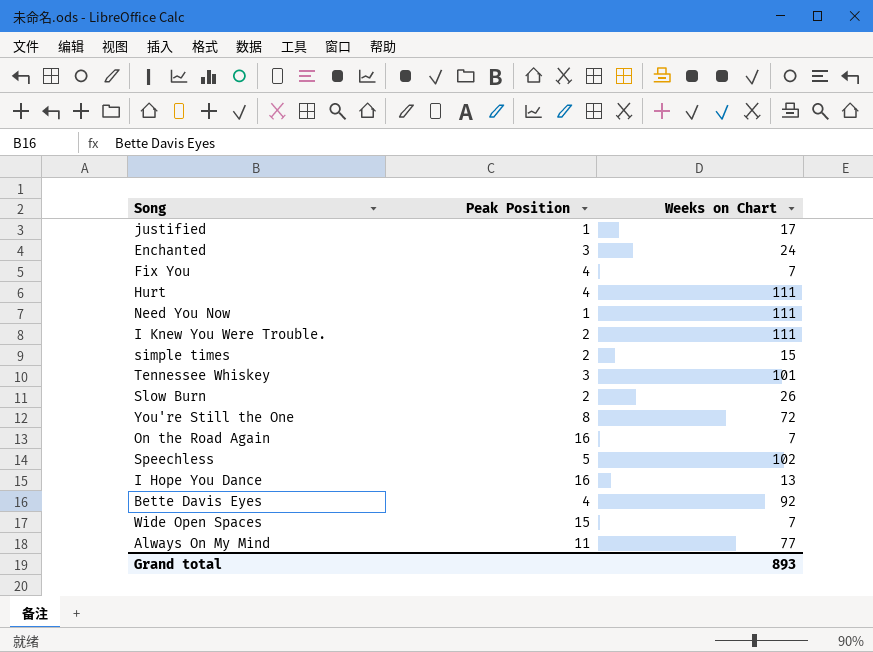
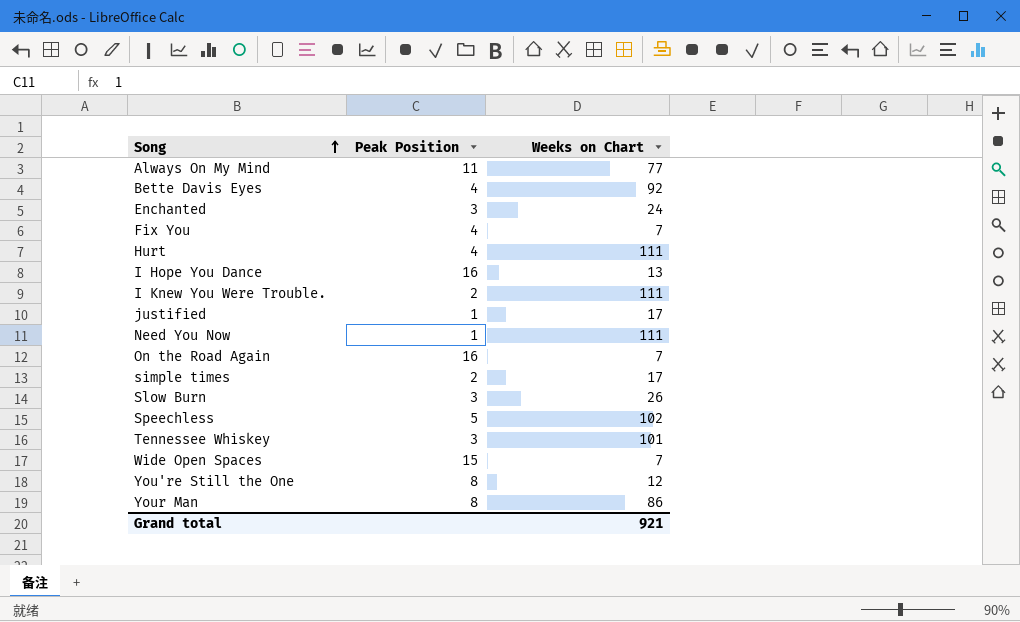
row order: none -> Song ascending
simple times | Weeks on Chart: 15 -> 17
Slow Burn | Peak Position: 2 -> 3
You're Still the One | Weeks on Chart: 72 -> 12
row Your Man: none -> 8 | 86
Grand total | Weeks on Chart: 893 -> 921

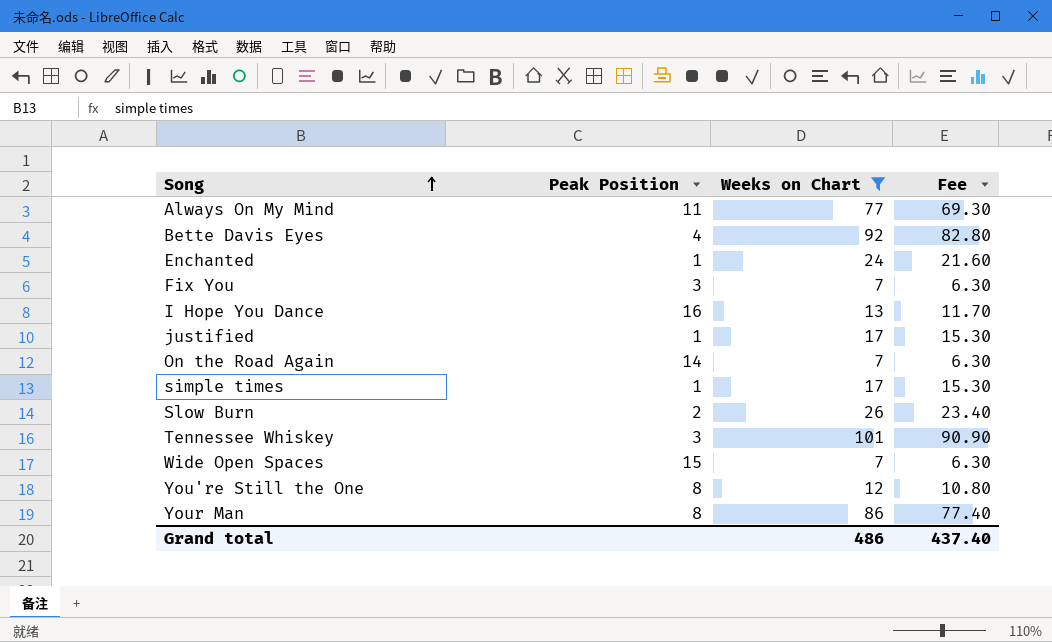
filter: none -> Weeks on Chart <= 101
column Fee | formula: none -> [Weeks on Chart] * 0.9
Enchanted | Peak Position: 3 -> 1
Fix You | Peak Position: 4 -> 3
On the Road Again | Peak Position: 16 -> 14
simple times | Peak Position: 2 -> 1
Slow Burn | Peak Position: 3 -> 2
Grand total | Weeks on Chart: 921 -> 486

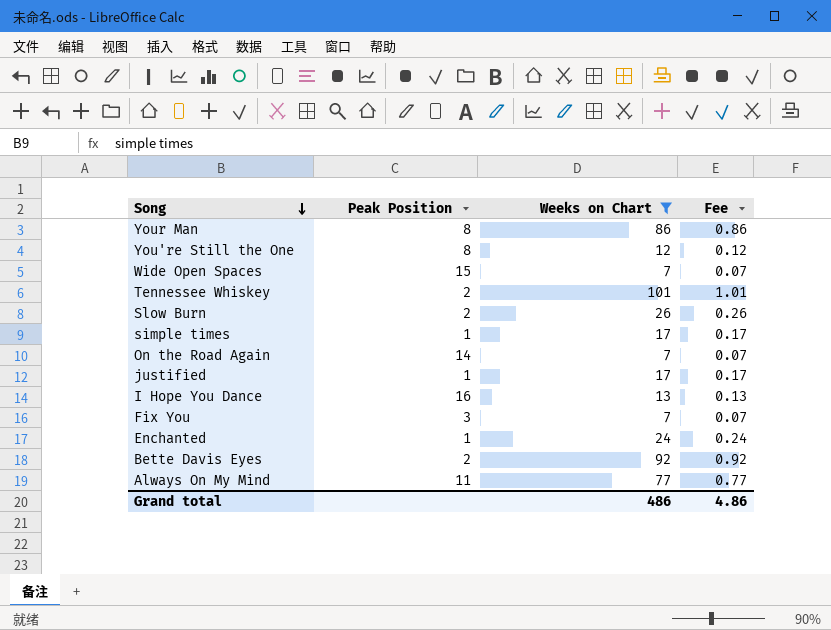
row order: Song ascending -> Song descending
column Fee | formula: [Weeks on Chart] * 0.9 -> [Weeks on Chart] * 0.01
Tennessee Whiskey | Peak Position: 3 -> 2
Bette Davis Eyes | Peak Position: 4 -> 2
Grand total | Fee: 437.40 -> 4.86

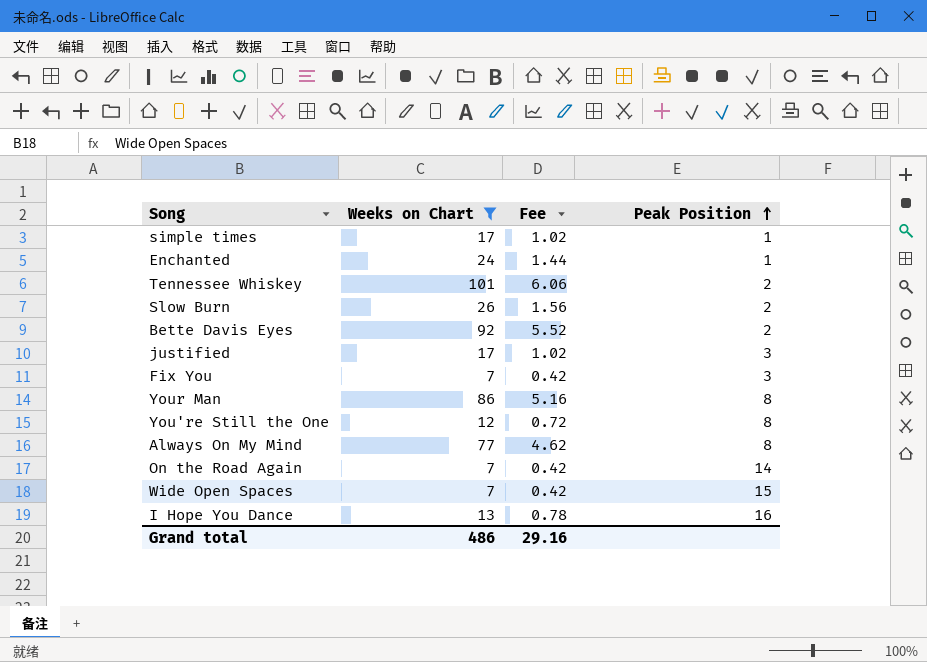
row order: Song descending -> Peak Position ascending
column Fee | formula: [Weeks on Chart] * 0.01 -> [Weeks on Chart] * 0.06
column Peak Position | position: 2 -> 4
justified | Peak Position: 1 -> 3
Always On My Mind | Peak Position: 11 -> 8
Grand total | Fee: 4.86 -> 29.16

